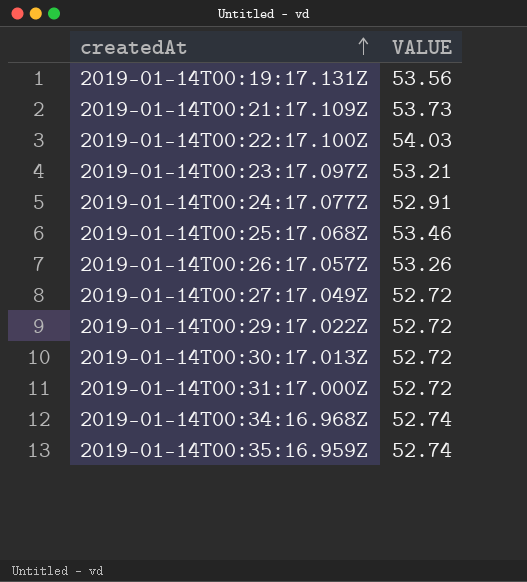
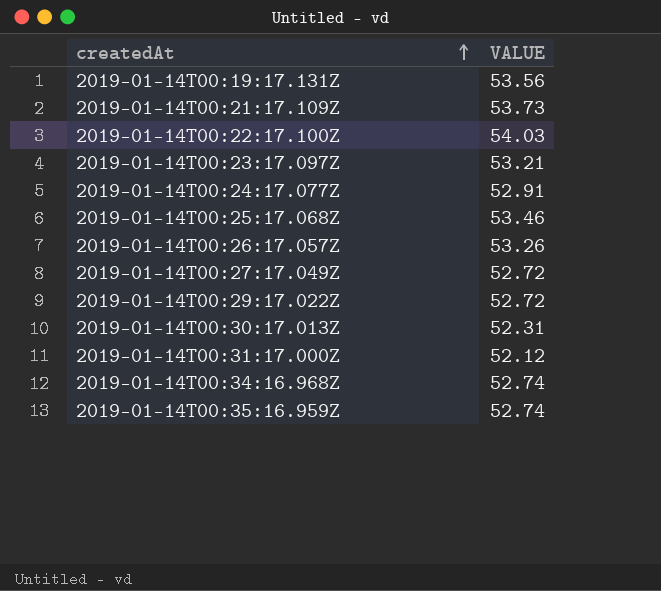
2019-01-14T00:30:17.013Z | VALUE: 52.72 -> 52.31
2019-01-14T00:31:17.000Z | VALUE: 52.72 -> 52.12

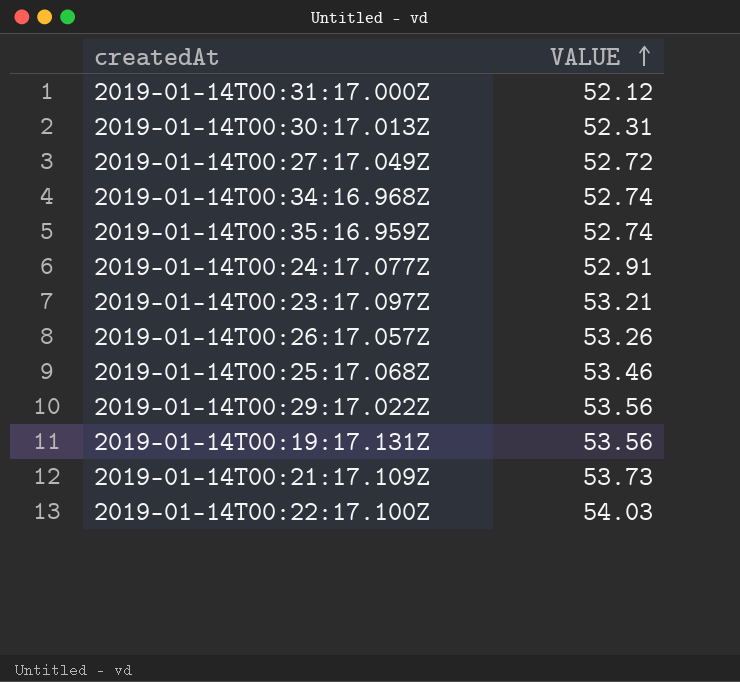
row order: createdAt ascending -> VALUE ascending
2019-01-14T00:29:17.022Z | VALUE: 52.72 -> 53.56

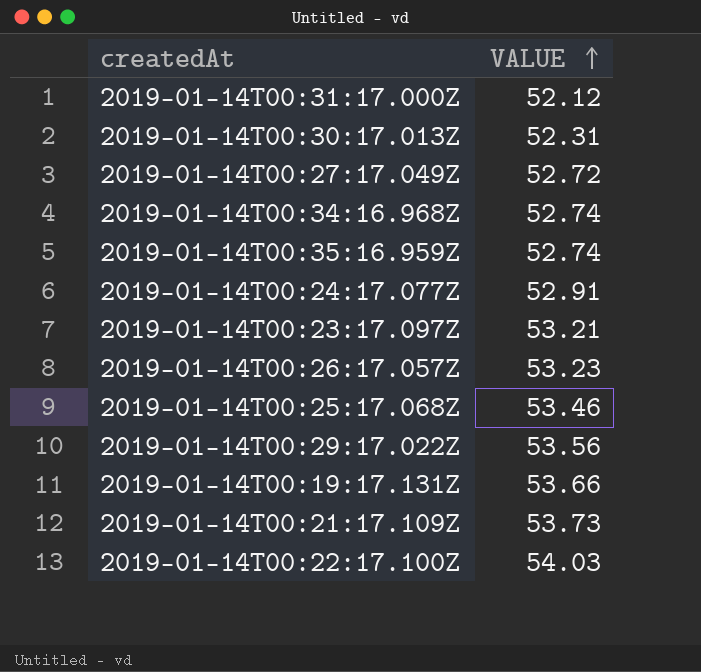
2019-01-14T00:26:17.057Z | VALUE: 53.26 -> 53.23
2019-01-14T00:19:17.131Z | VALUE: 53.56 -> 53.66

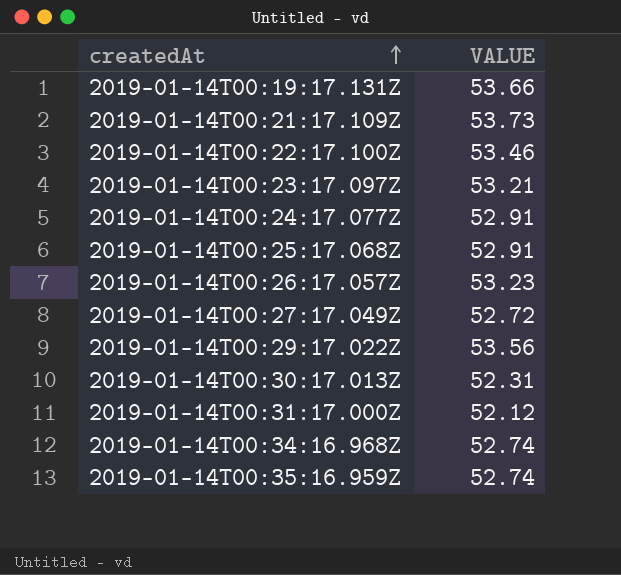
row order: VALUE ascending -> createdAt ascending
2019-01-14T00:22:17.100Z | VALUE: 54.03 -> 53.46
2019-01-14T00:25:17.068Z | VALUE: 53.46 -> 52.91

